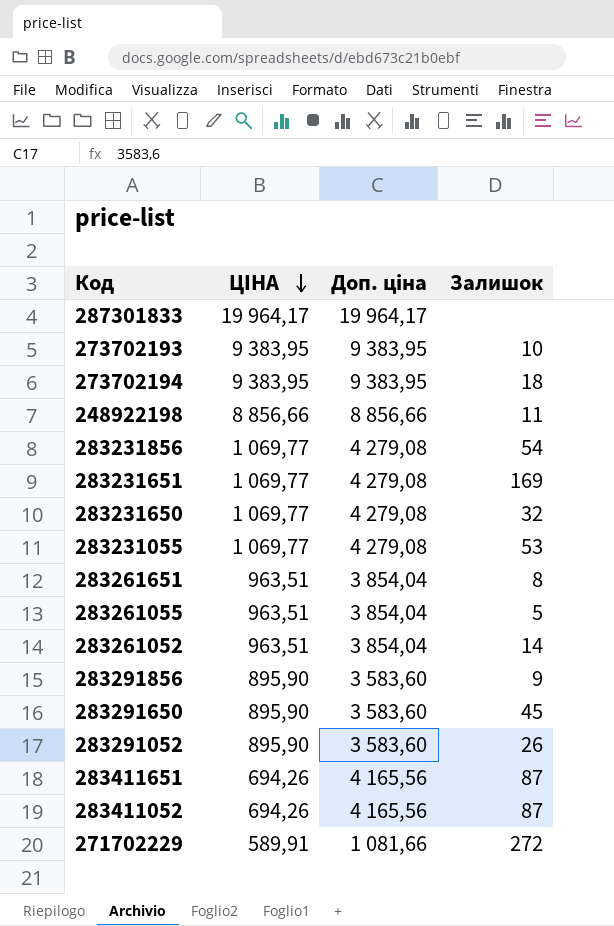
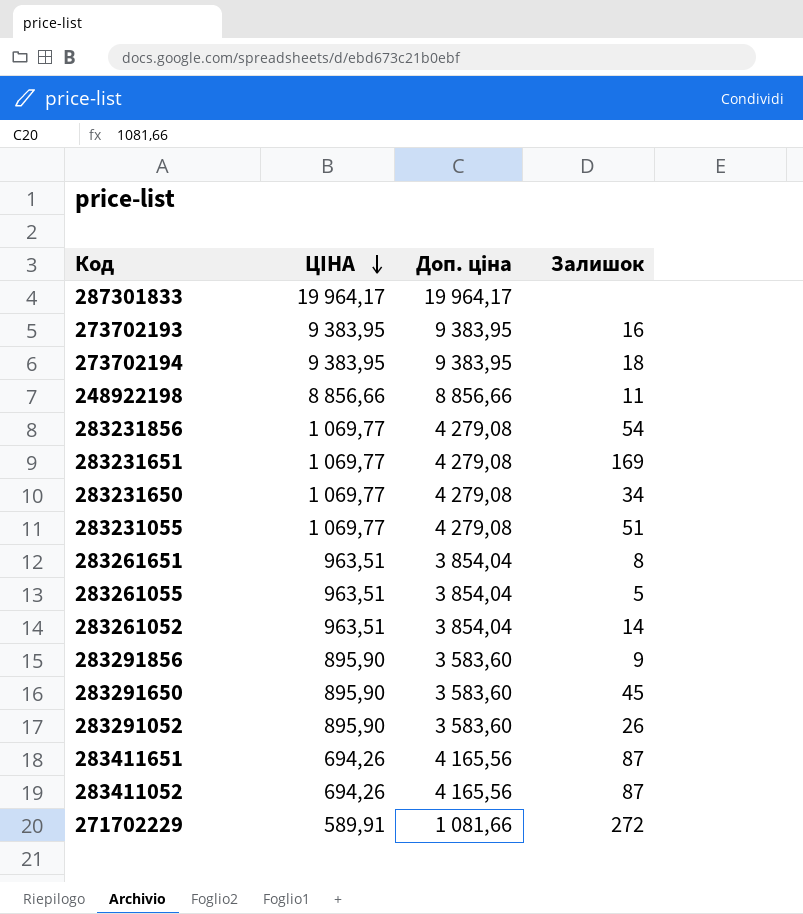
273702193 | Залишок: 10 -> 16
283231650 | Залишок: 32 -> 34
283231055 | Залишок: 53 -> 51

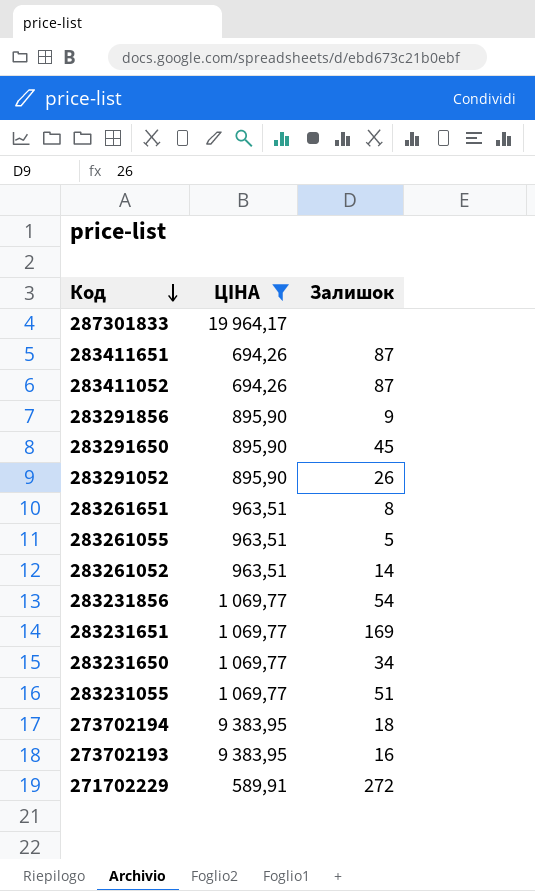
filter: none -> ЦІНА != 8 856,66
row order: ЦІНА descending -> Код descending
column Доп. ціна | position: 3 -> none

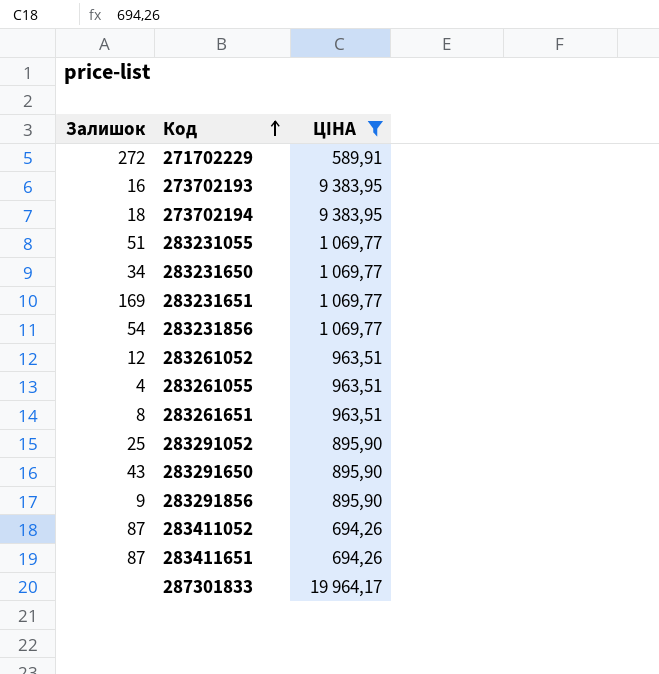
row order: Код descending -> Код ascending
column Залишок | position: 3 -> 1
283261052 | Залишок: 14 -> 12
283261055 | Залишок: 5 -> 4
283291052 | Залишок: 26 -> 25
283291650 | Залишок: 45 -> 43

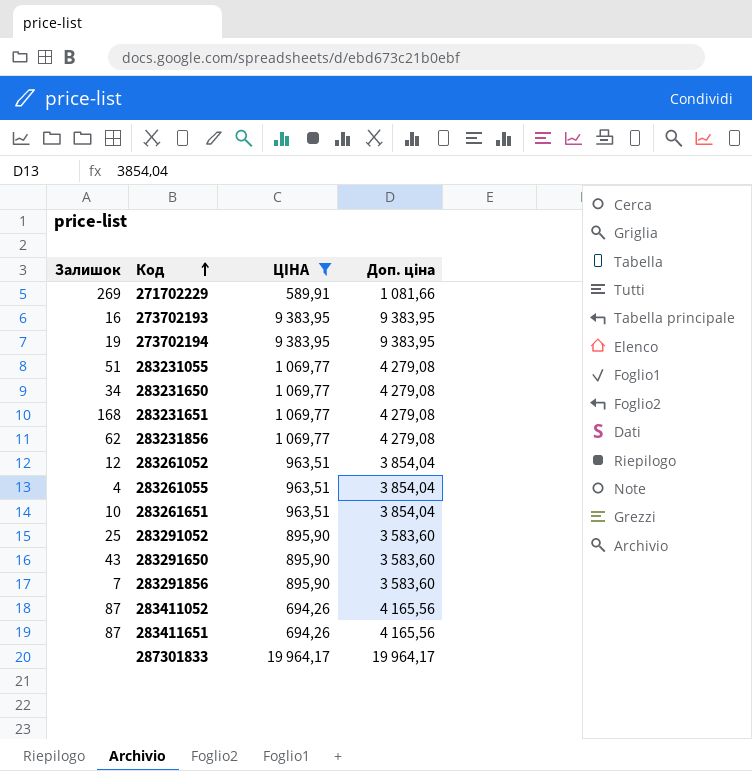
column Доп. ціна | position: none -> 4
271702229 | Залишок: 272 -> 269
273702194 | Залишок: 18 -> 19
283231651 | Залишок: 169 -> 168
283231856 | Залишок: 54 -> 62
283261651 | Залишок: 8 -> 10
283291856 | Залишок: 9 -> 7

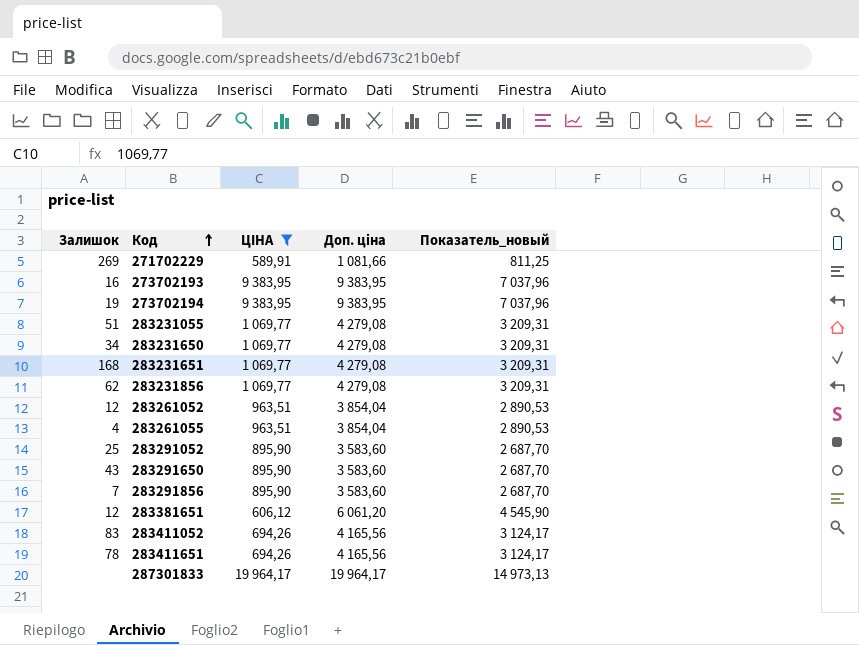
column Показатель_новый | formula: none -> [Доп. ціна] * 0,75
row 283261651: 10 | 963,51 | 3 854,04 -> none
row 283381651: none -> 12 | 606,12 | 6 061,20 | 4 545,90
283411052 | Залишок: 87 -> 83
283411651 | Залишок: 87 -> 78

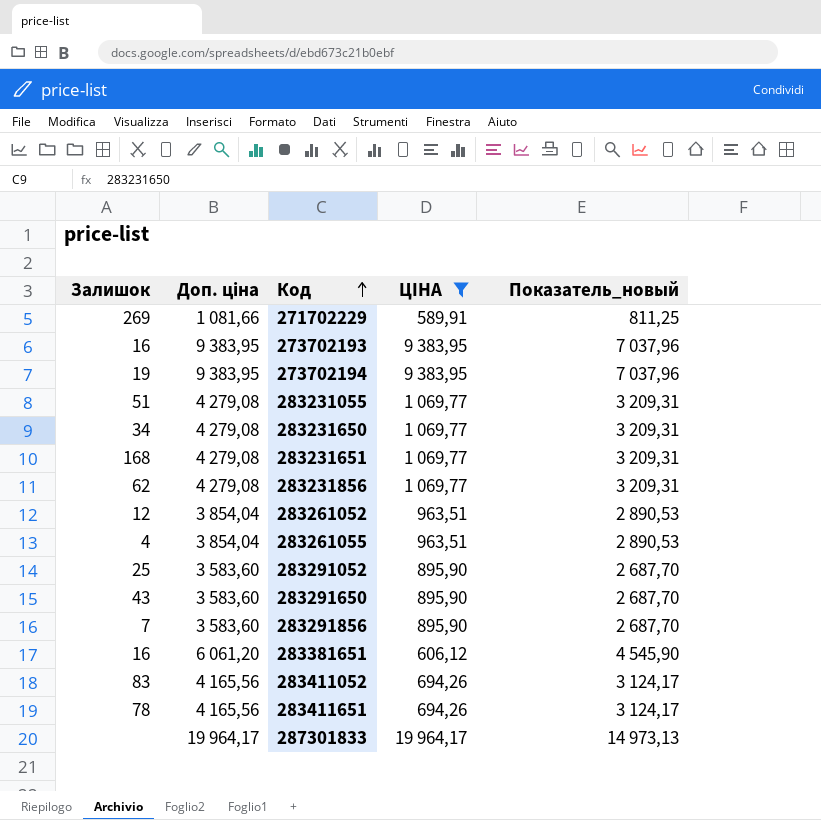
column Доп. ціна | position: 4 -> 2
283381651 | Залишок: 12 -> 16

